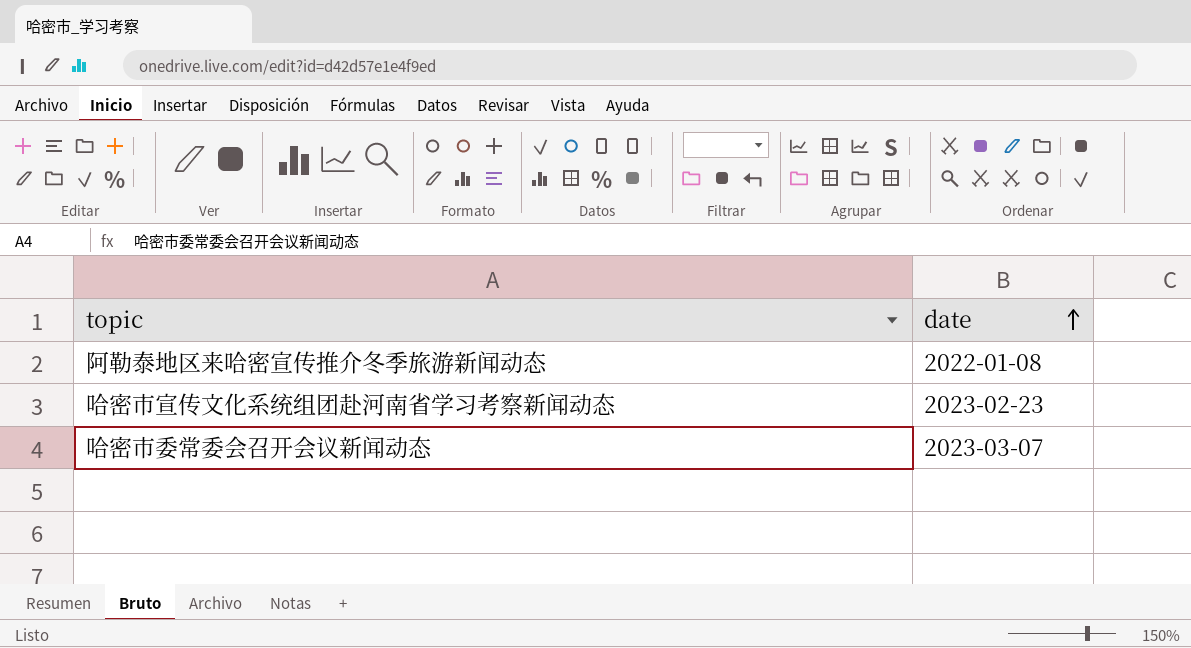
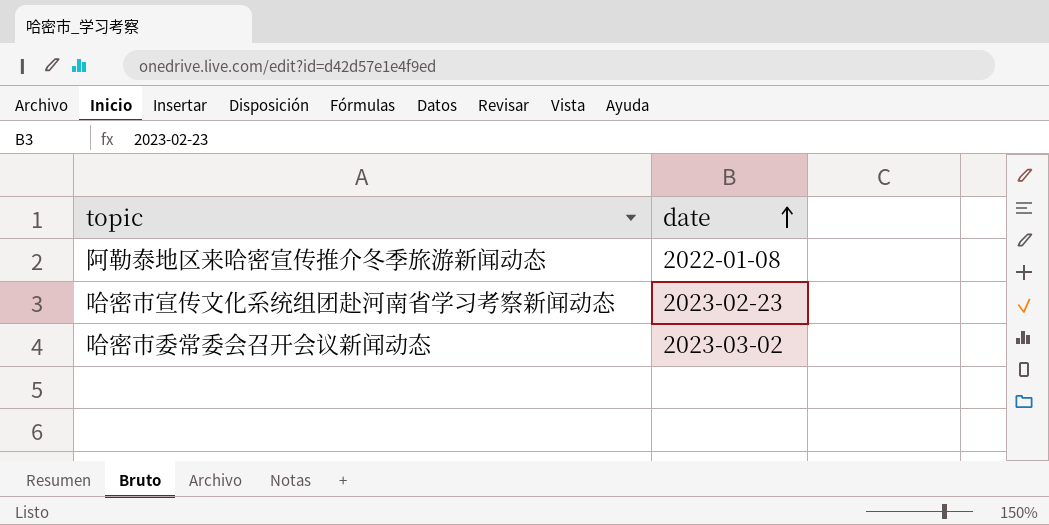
哈密市委常委会召开会议新闻动态 | date: 2023-03-07 -> 2023-03-02

